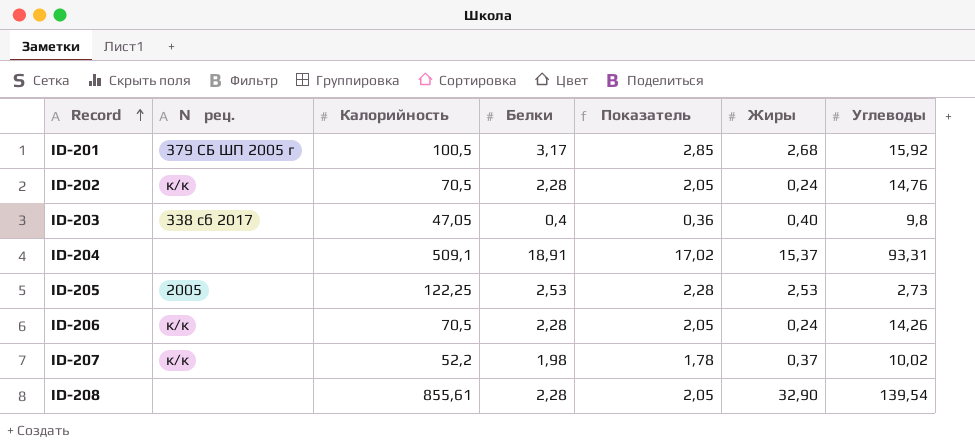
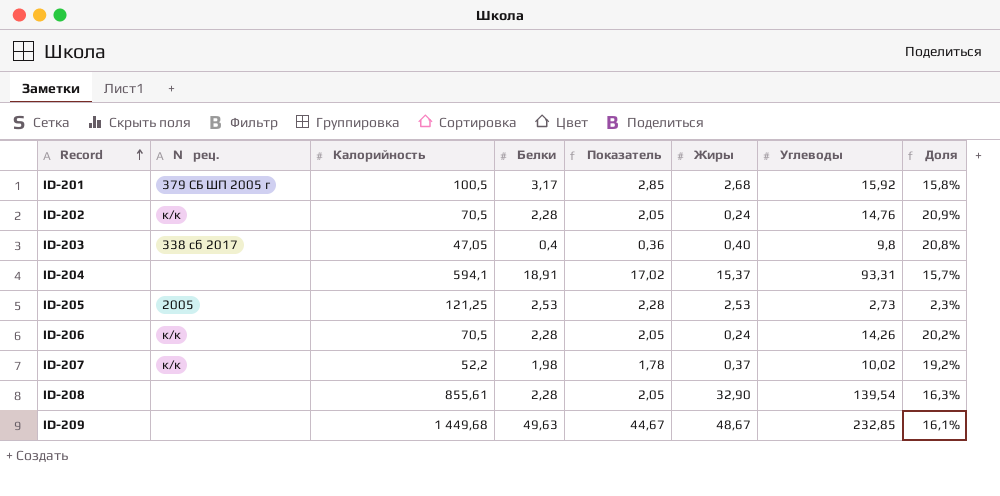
column Доля | formula: none -> [Углеводы] / [Калорийность]
ID-204 | Калорийность: 509,1 -> 594,1
ID-205 | Калорийность: 122,25 -> 121,25
row ID-209: none -> none | 1 449,68 | 49,63 | 44,67 | 48,67 | 232,85 | 16,1%

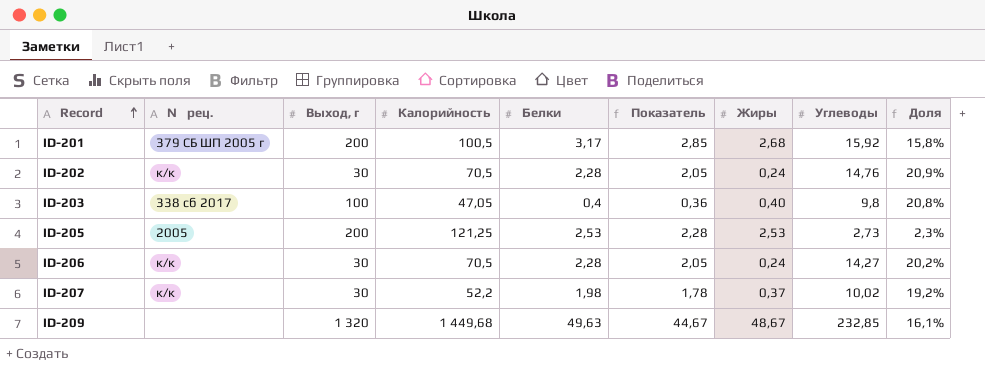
column Выход, г | position: none -> 3
row ID-204: none | 594,1 | 18,91 | 17,02 | 15,37 | 93,31 | 15,7% -> none
row ID-208: none | 855,61 | 2,28 | 2,05 | 32,90 | 139,54 | 16,3% -> none
ID-206 | Углеводы: 14,26 -> 14,27

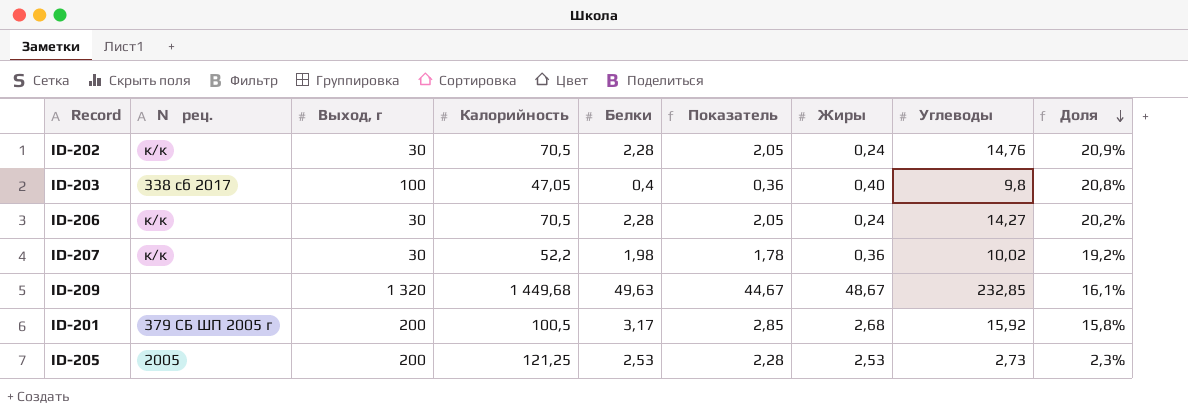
row order: Record ascending -> Доля descending
ID-207 | Жиры: 0,37 -> 0,36

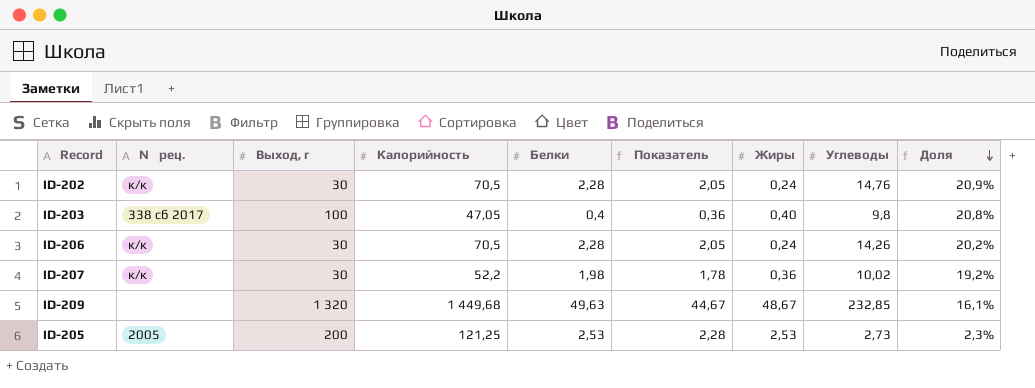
row ID-201: 379 СБ ШП 2005 г | 200 | 100,5 | 3,17 | 2,85 | 2,68 | 15,92 | 15,8% -> none
ID-206 | Углеводы: 14,27 -> 14,26

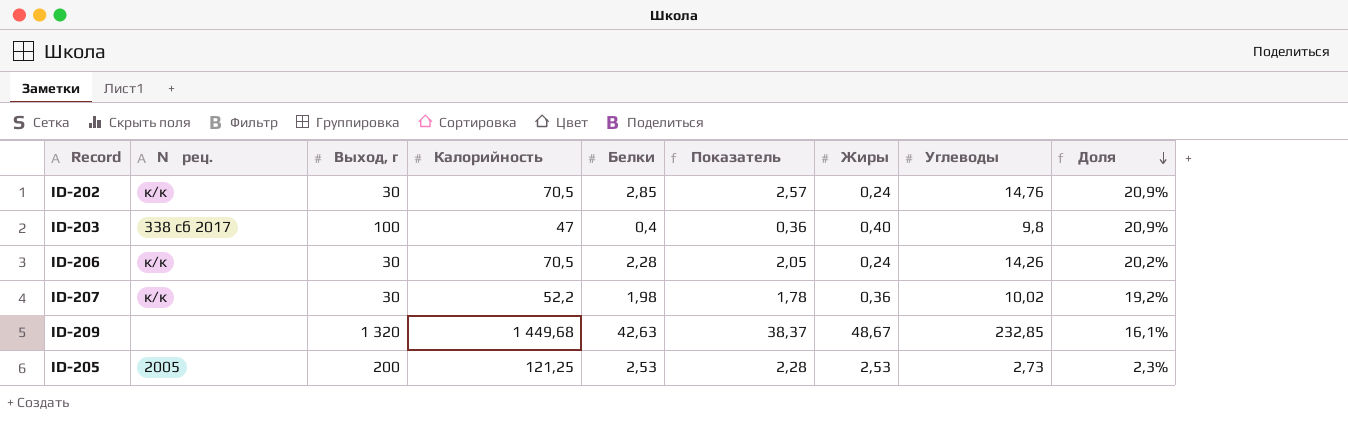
ID-202 | Белки: 2,28 -> 2,85
ID-202 | Показатель: 2,05 -> 2,57
ID-203 | Калорийность: 47,05 -> 47
ID-203 | Доля: 20,8% -> 20,9%
ID-209 | Белки: 49,63 -> 42,63
ID-209 | Показатель: 44,67 -> 38,37

